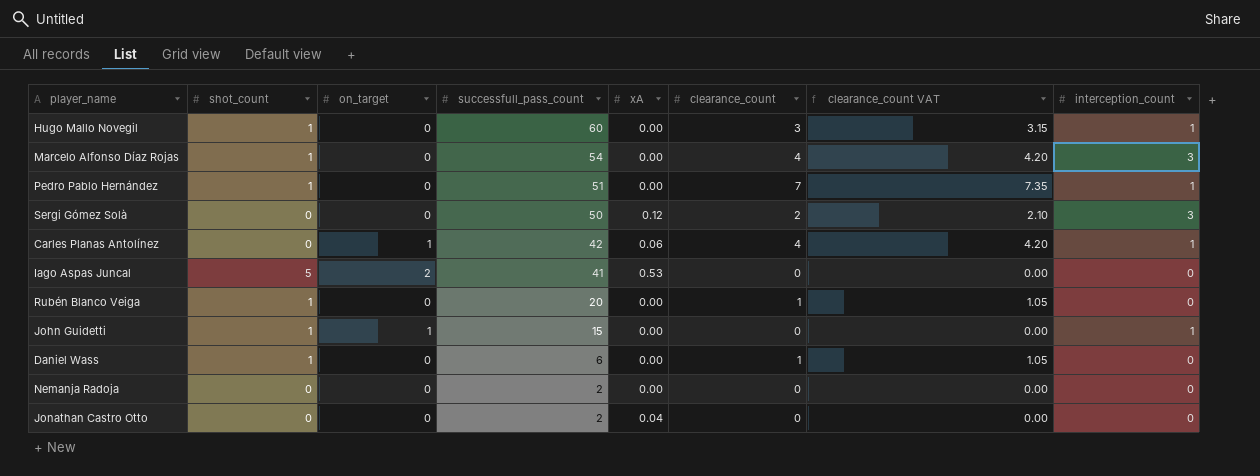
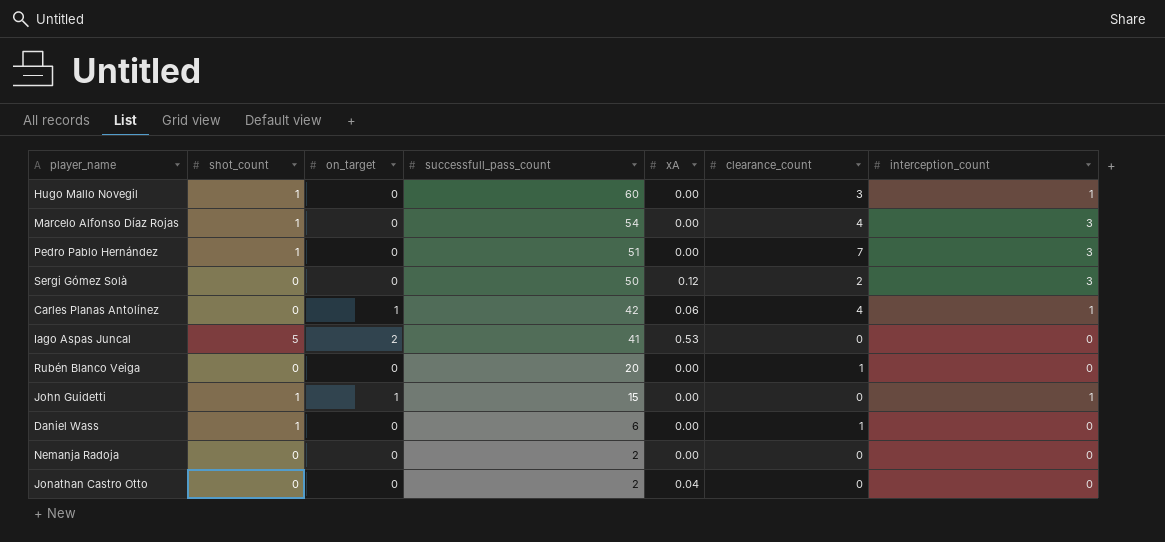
column clearance_count VAT | formula: [clearance_count] * 1.05 -> none
Pedro Pablo Hernández | interception_count: 1 -> 3
Rubén Blanco Veiga | shot_count: 1 -> 0

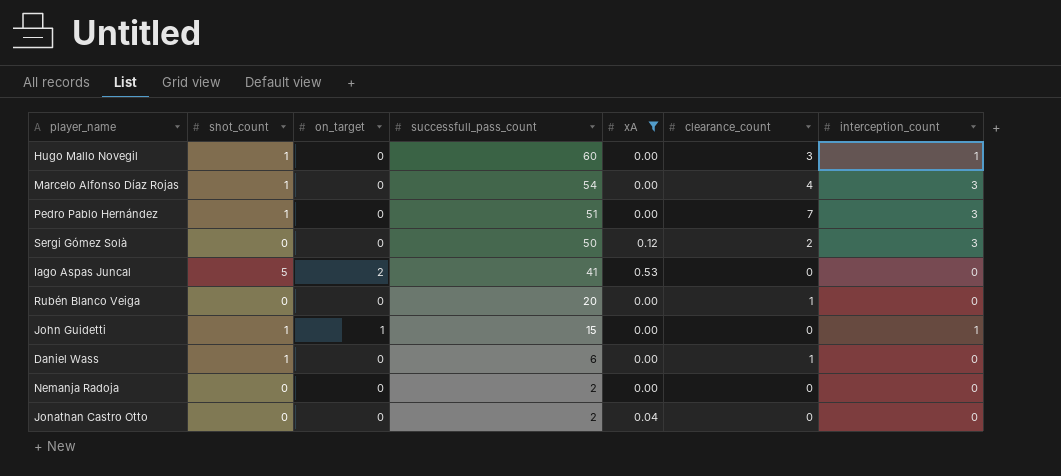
filter: none -> xA != 0.06

